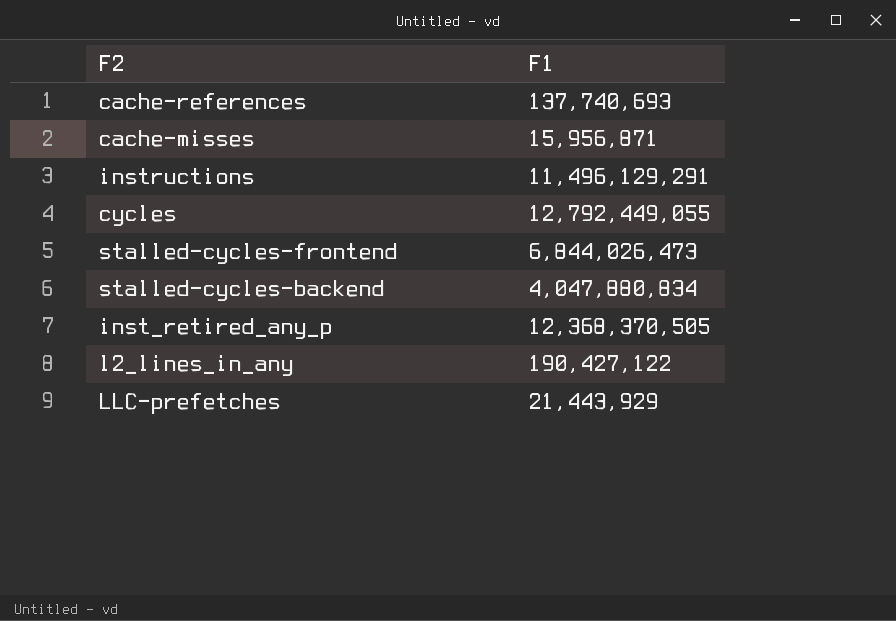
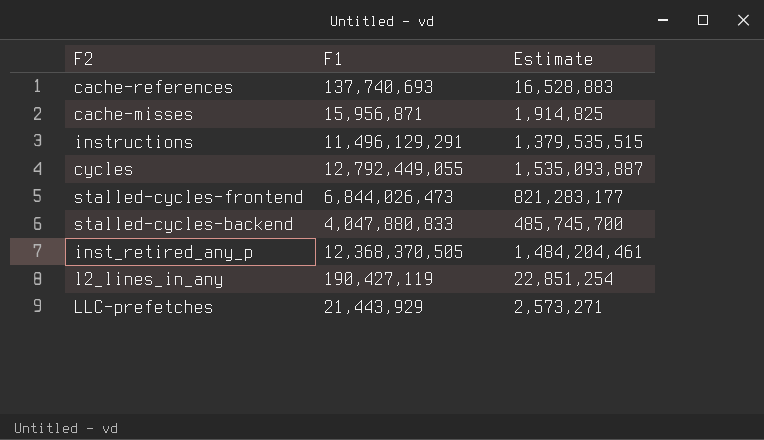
column Estimate | formula: none -> [F1] * 0.12
stalled-cycles-backend | F1: 4,047,880,834 -> 4,047,880,833
l2_lines_in_any | F1: 190,427,122 -> 190,427,119

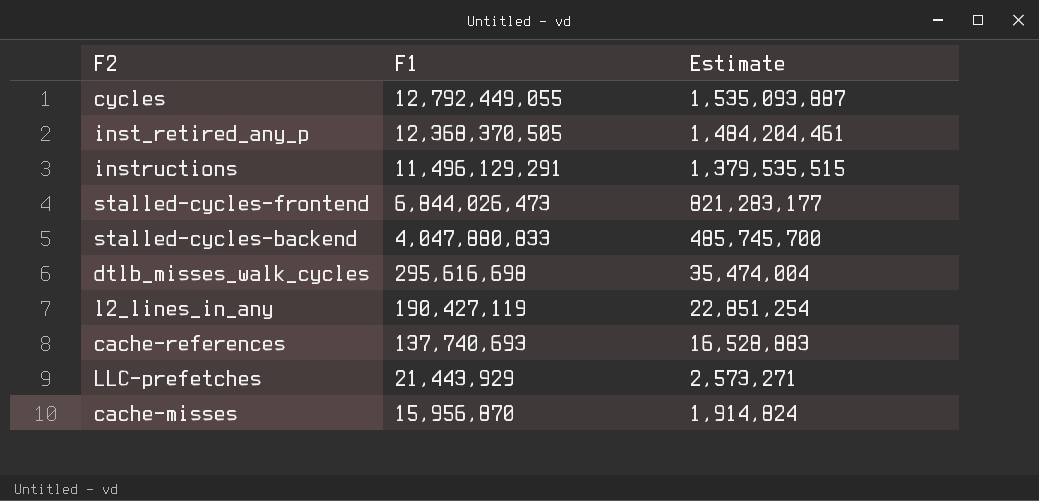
row order: none -> F1 descending
row dtlb_misses_walk_cycles: none -> 295,616,698 | 35,474,004
cache-misses | F1: 15,956,871 -> 15,956,870
cache-misses | Estimate: 1,914,825 -> 1,914,824

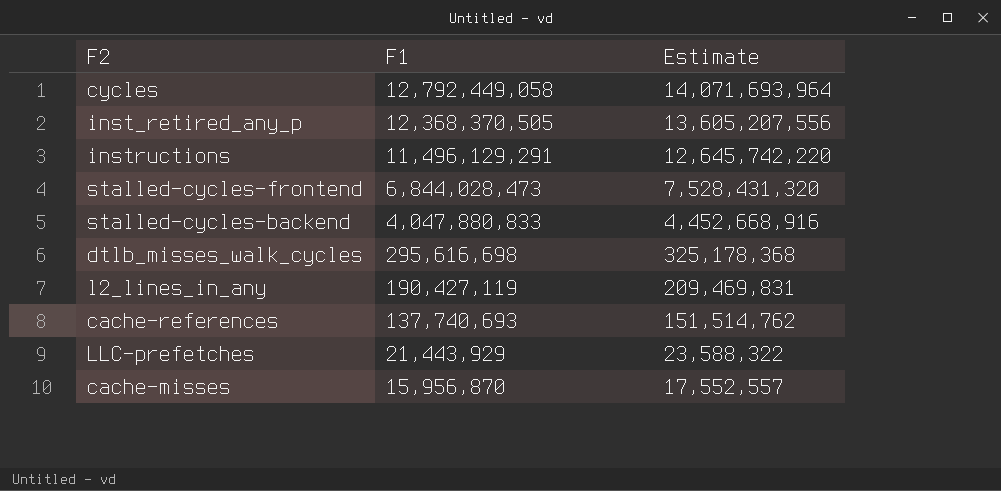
column Estimate | formula: [F1] * 0.12 -> [F1] * 1.1
cycles | F1: 12,792,449,055 -> 12,792,449,058
stalled-cycles-frontend | F1: 6,844,026,473 -> 6,844,028,473

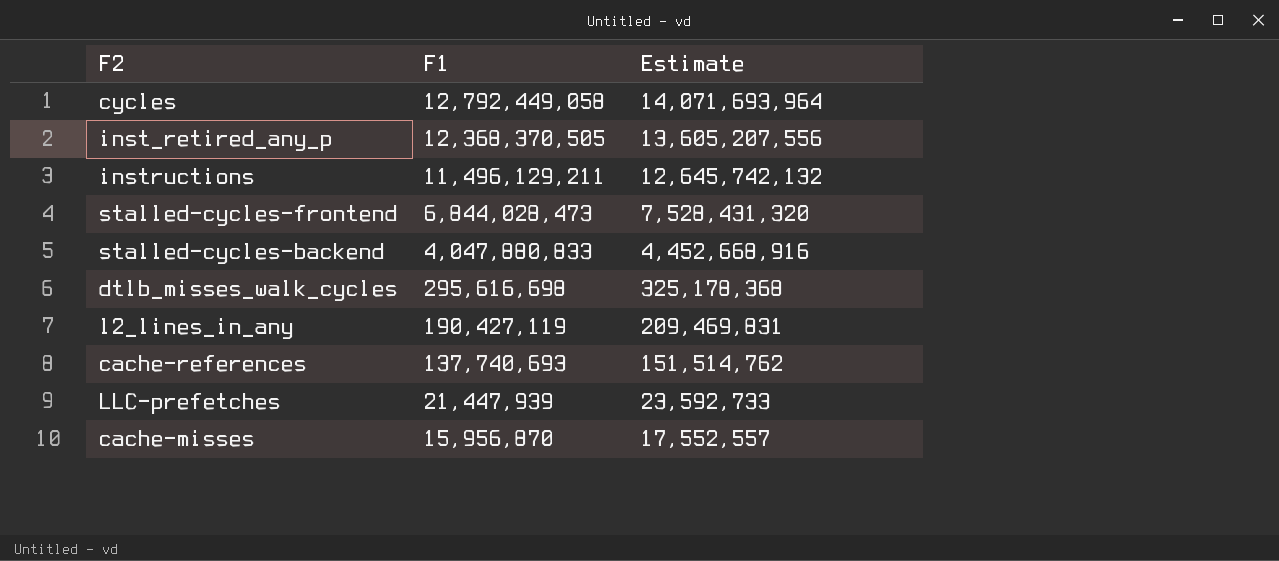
instructions | F1: 11,496,129,291 -> 11,496,129,211
instructions | Estimate: 12,645,742,220 -> 12,645,742,132
LLC-prefetches | F1: 21,443,929 -> 21,447,939
LLC-prefetches | Estimate: 23,588,322 -> 23,592,733

